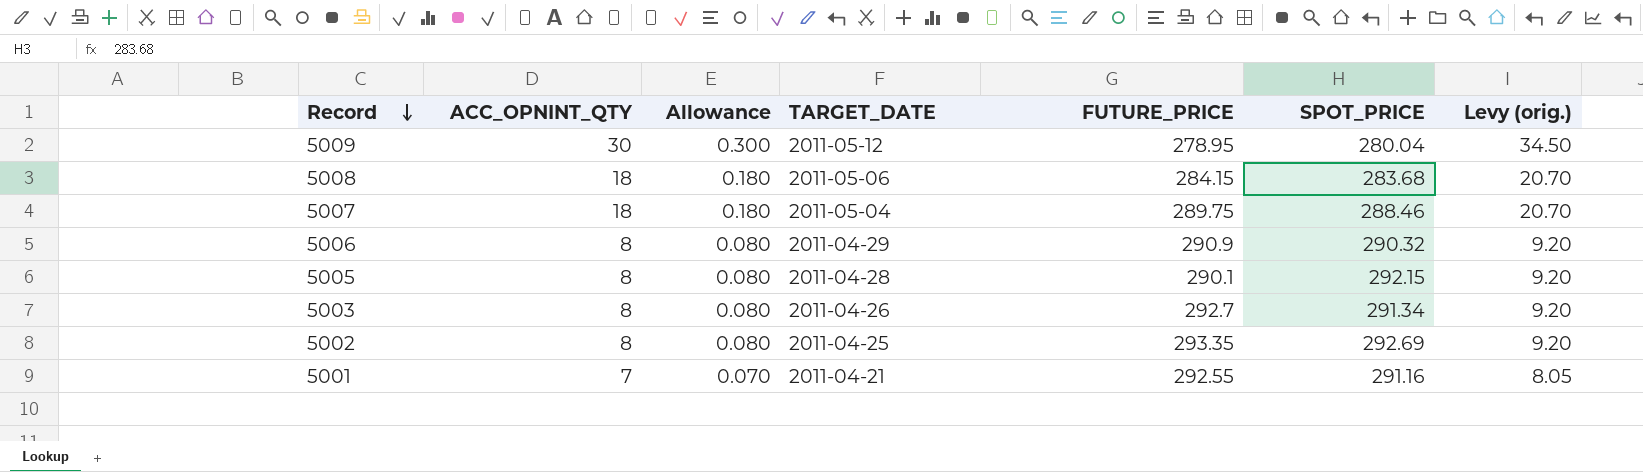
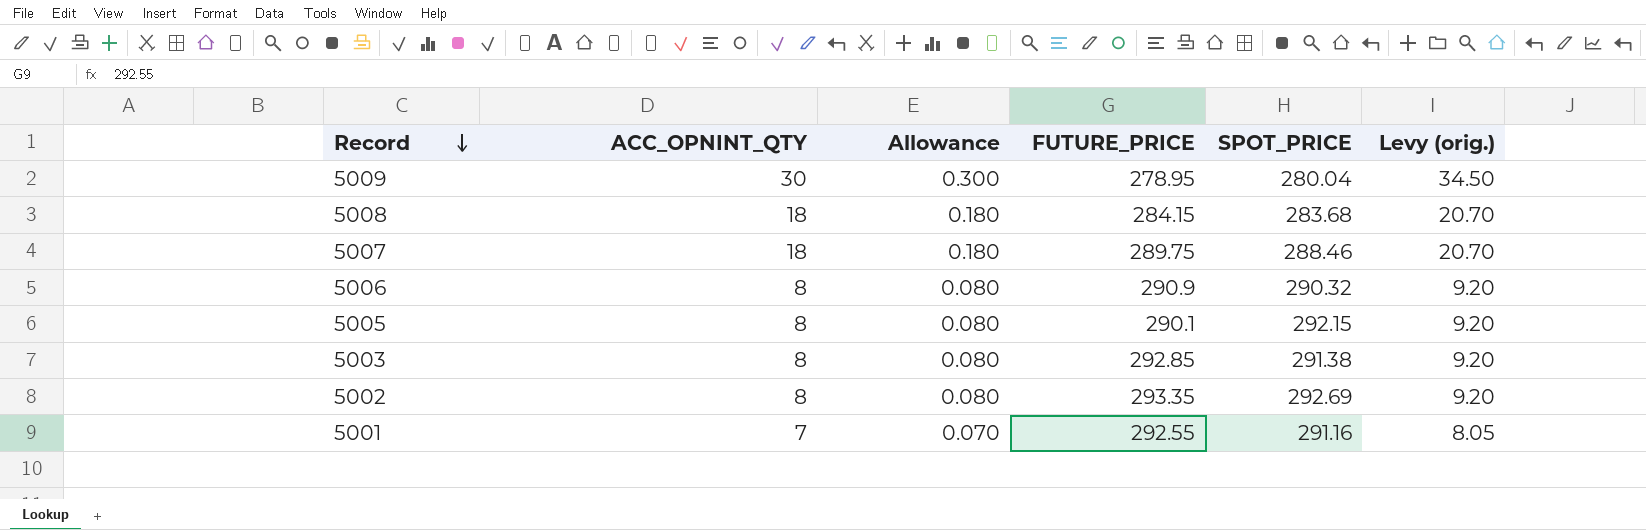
column TARGET_DATE | position: 4 -> none
5003 | FUTURE_PRICE: 292.7 -> 292.85
5003 | SPOT_PRICE: 291.34 -> 291.38

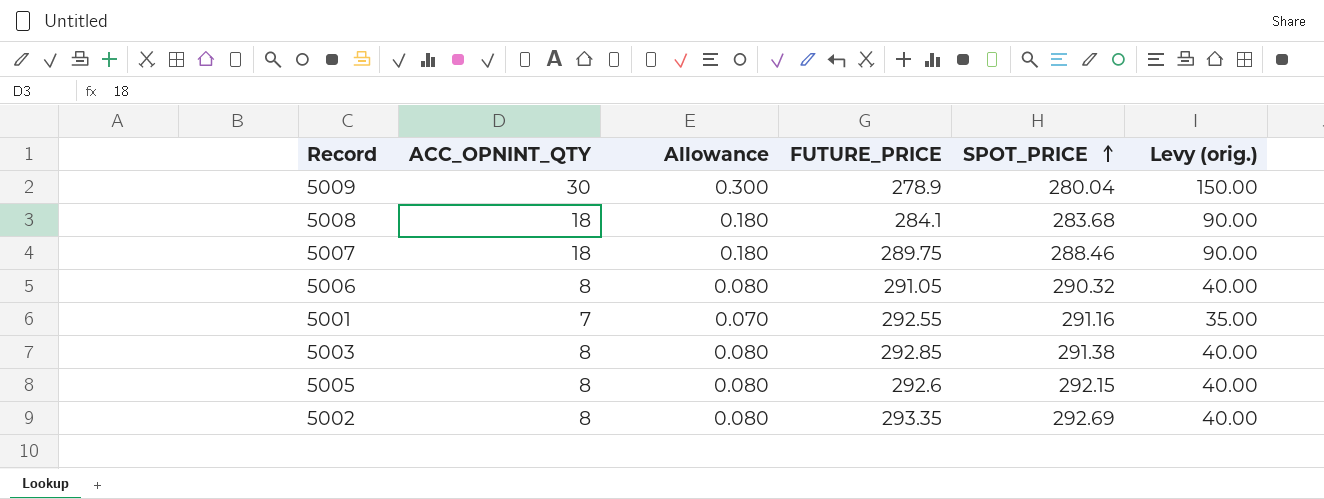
row order: Record descending -> SPOT_PRICE ascending
column Levy (orig.) | formula: [ACC_OPNINT_QTY] * 1.15 -> [ACC_OPNINT_QTY] * 5
5009 | FUTURE_PRICE: 278.95 -> 278.9
5008 | FUTURE_PRICE: 284.15 -> 284.1
5006 | FUTURE_PRICE: 290.9 -> 291.05
5005 | FUTURE_PRICE: 290.1 -> 292.6

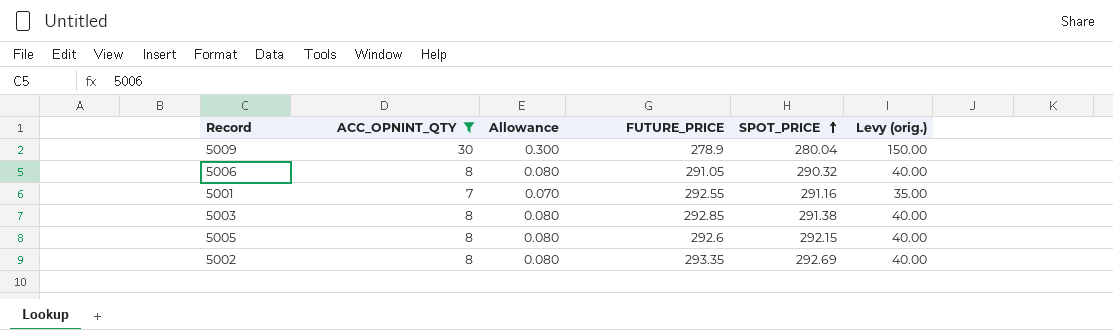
filter: none -> ACC_OPNINT_QTY != 18

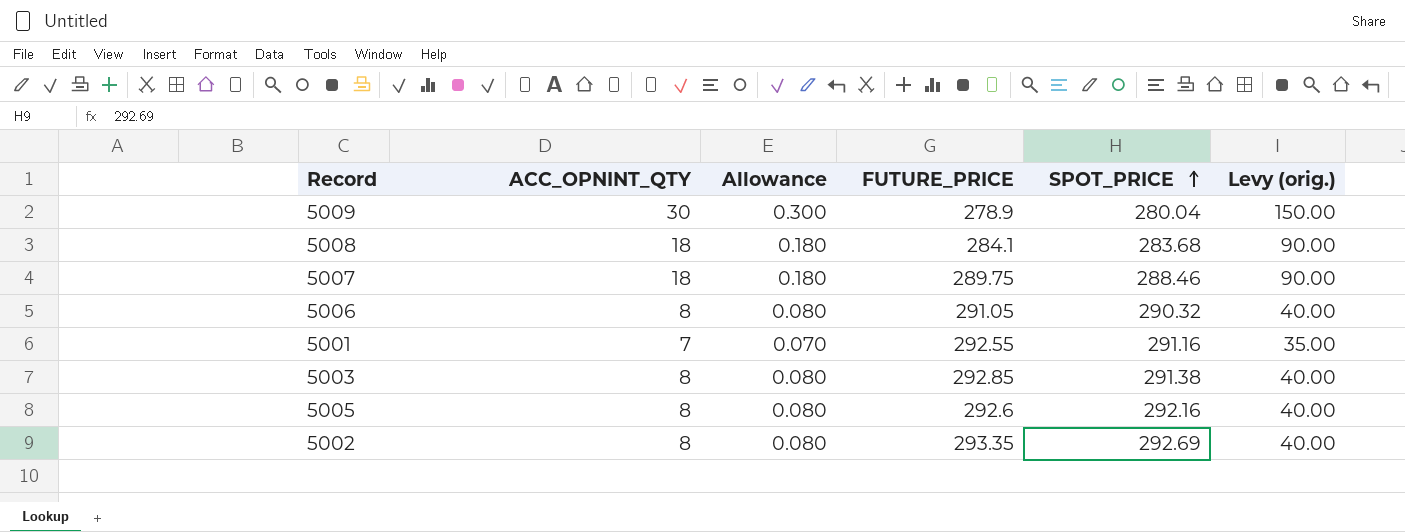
filter: ACC_OPNINT_QTY != 18 -> none
5005 | SPOT_PRICE: 292.15 -> 292.16

